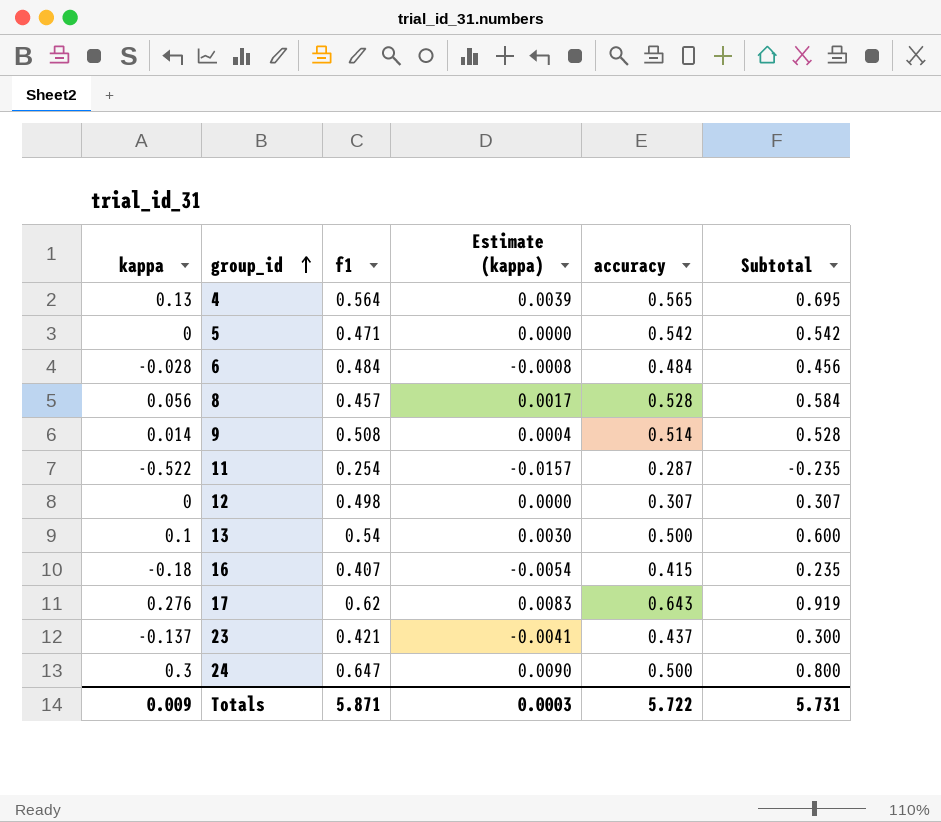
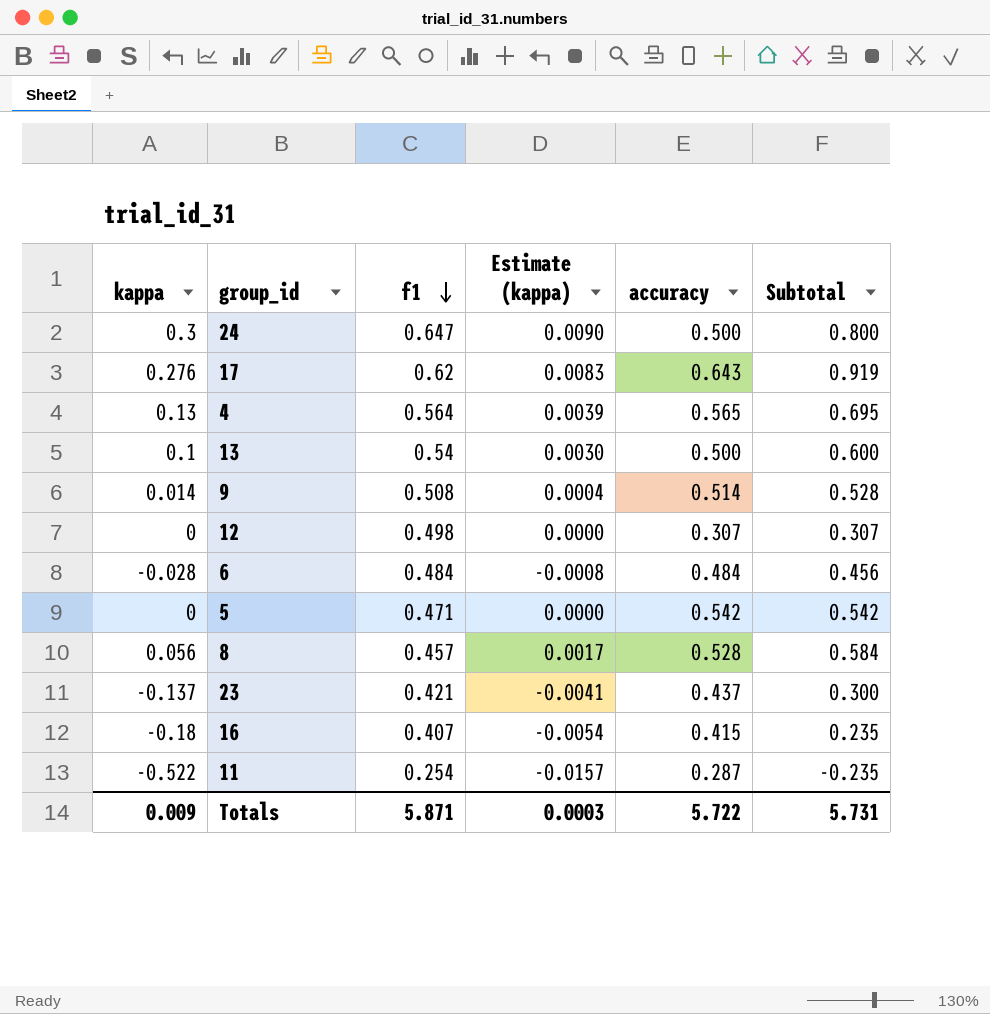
row order: group_id ascending -> f1 descending

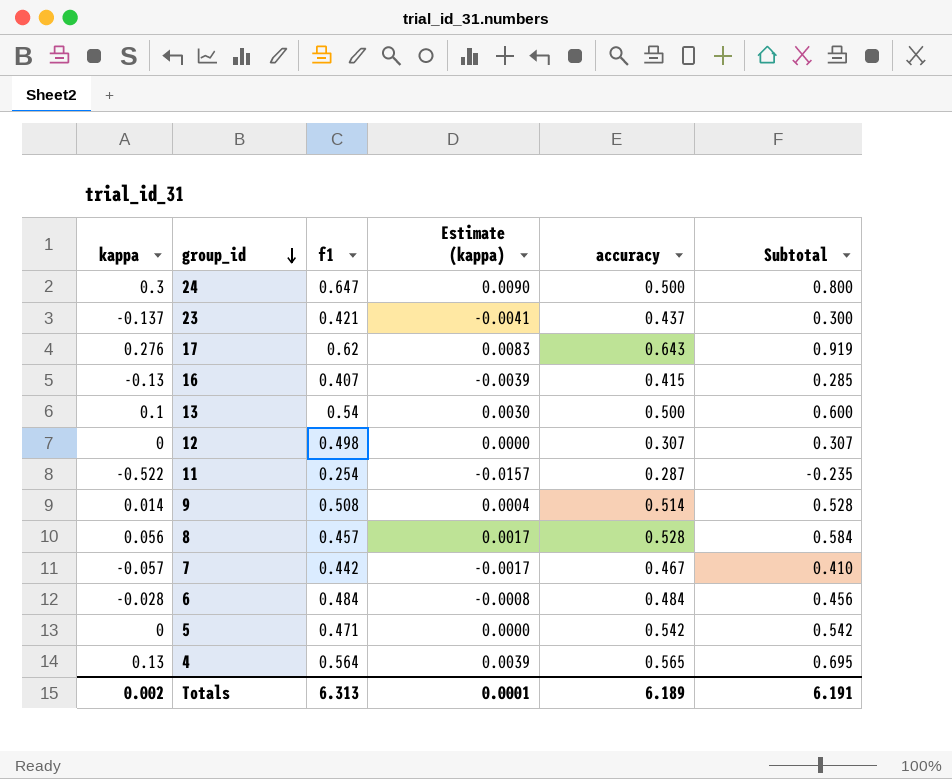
row order: f1 descending -> group_id descending
16 | kappa: -0.18 -> -0.13
16 | Estimate (kappa): -0.0054 -> -0.0039
16 | Subtotal: 0.235 -> 0.285
row 7: none -> -0.057 | 0.442 | -0.0017 | 0.467 | 0.410
Totals | kappa: 0.009 -> 0.002
Totals | f1: 5.871 -> 6.313
Totals | Estimate (kappa): 0.0003 -> 0.0001
Totals | accuracy: 5.722 -> 6.189
Totals | Subtotal: 5.731 -> 6.191

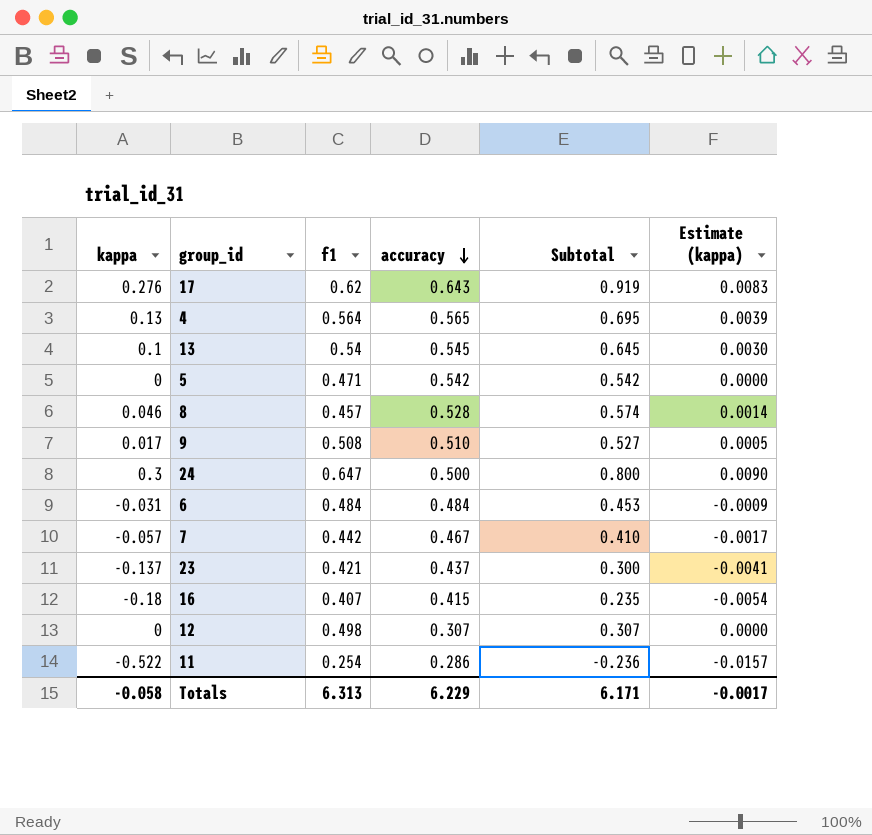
row order: group_id descending -> accuracy descending
column Estimate (kappa) | position: 4 -> 6
13 | accuracy: 0.500 -> 0.545
13 | Subtotal: 0.600 -> 0.645
8 | kappa: 0.056 -> 0.046
8 | Subtotal: 0.584 -> 0.574
8 | Estimate (kappa): 0.0017 -> 0.0014
9 | kappa: 0.014 -> 0.017
9 | accuracy: 0.514 -> 0.510
9 | Subtotal: 0.528 -> 0.527
9 | Estimate (kappa): 0.0004 -> 0.0005
6 | kappa: -0.028 -> -0.031
6 | Subtotal: 0.456 -> 0.453
6 | Estimate (kappa): -0.0008 -> -0.0009
16 | kappa: -0.13 -> -0.18
16 | Subtotal: 0.285 -> 0.235
16 | Estimate (kappa): -0.0039 -> -0.0054
11 | accuracy: 0.287 -> 0.286
11 | Subtotal: -0.235 -> -0.236
Totals | kappa: 0.002 -> -0.058
Totals | accuracy: 6.189 -> 6.229
Totals | Subtotal: 6.191 -> 6.171
Totals | Estimate (kappa): 0.0001 -> -0.0017

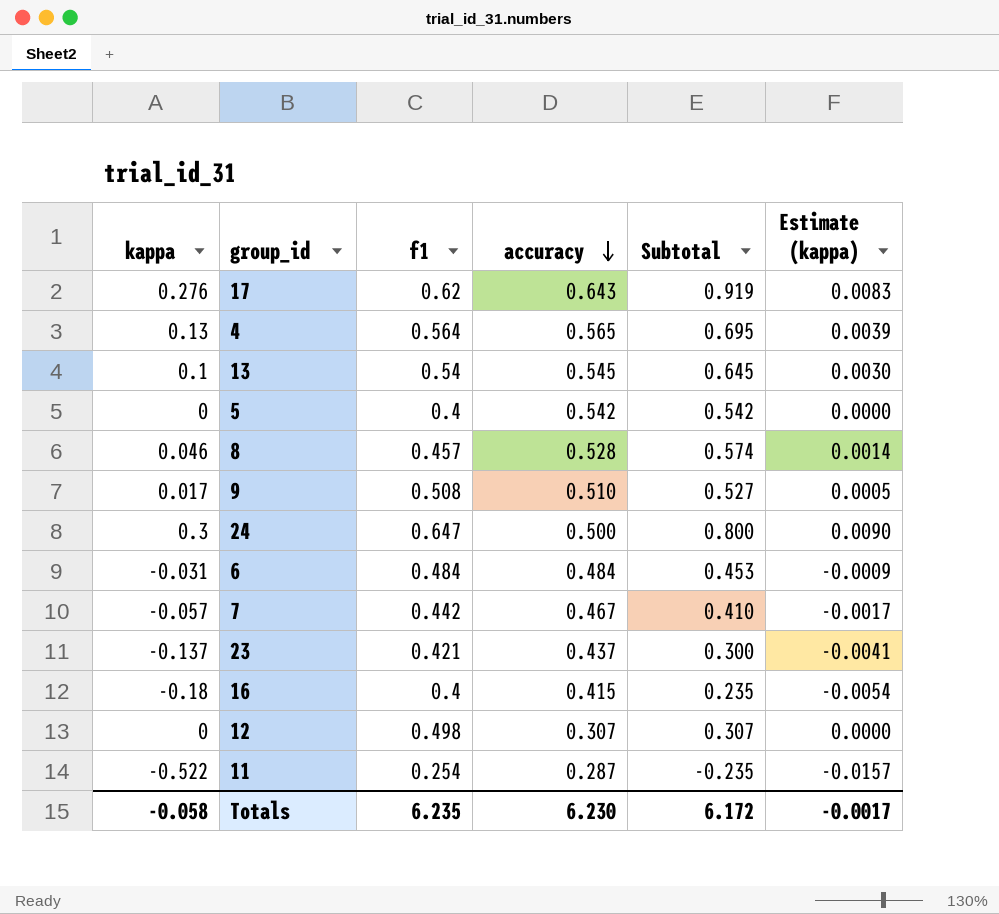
5 | f1: 0.471 -> 0.4
16 | f1: 0.407 -> 0.4
11 | accuracy: 0.286 -> 0.287
11 | Subtotal: -0.236 -> -0.235
Totals | f1: 6.313 -> 6.235
Totals | accuracy: 6.229 -> 6.230
Totals | Subtotal: 6.171 -> 6.172

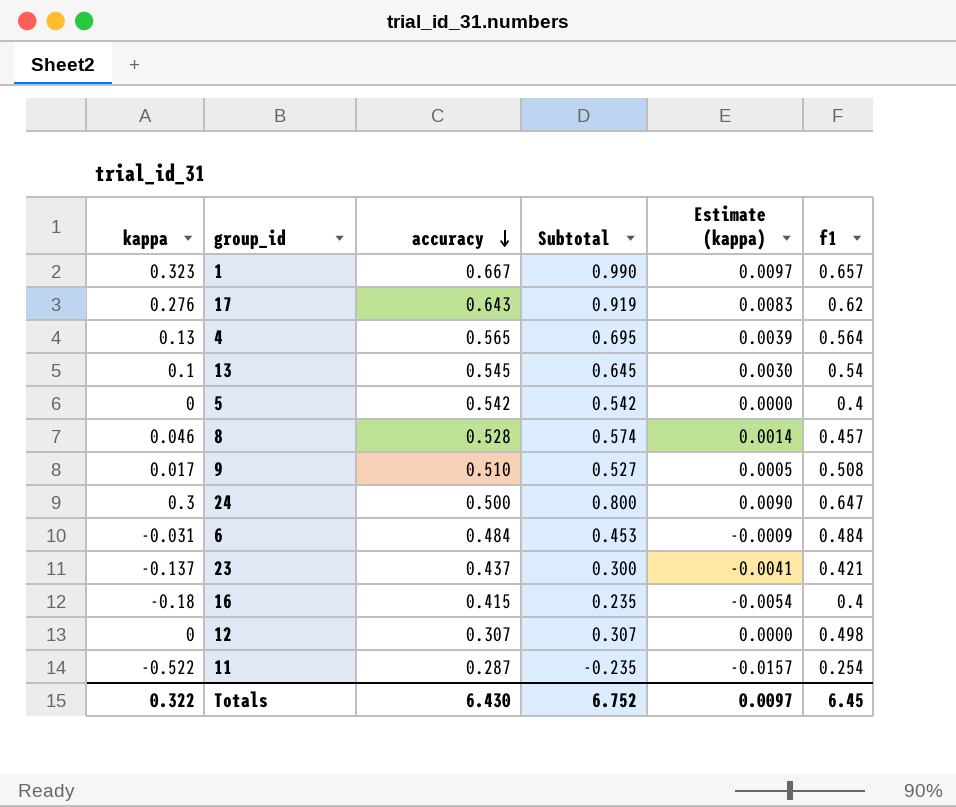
column f1 | position: 3 -> 6
row 7: -0.057 | 0.442 | 0.467 | 0.410 | -0.0017 -> none
row 1: none -> 0.323 | 0.667 | 0.990 | 0.0097 | 0.657
Totals | kappa: -0.058 -> 0.322
Totals | accuracy: 6.230 -> 6.430
Totals | Subtotal: 6.172 -> 6.752
Totals | Estimate (kappa): -0.0017 -> 0.0097
Totals | f1: 6.235 -> 6.45

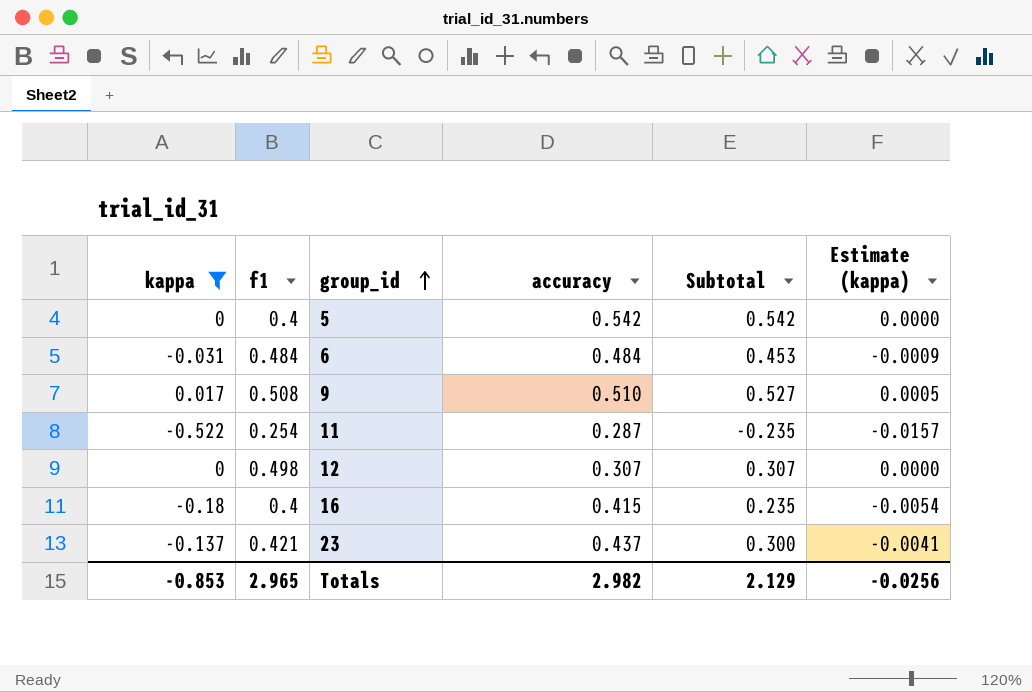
filter: none -> kappa <= 0.017
row order: accuracy descending -> group_id ascending
column f1 | position: 6 -> 2
Totals | kappa: 0.322 -> -0.853
Totals | f1: 6.45 -> 2.965
Totals | accuracy: 6.430 -> 2.982
Totals | Subtotal: 6.752 -> 2.129
Totals | Estimate (kappa): 0.0097 -> -0.0256

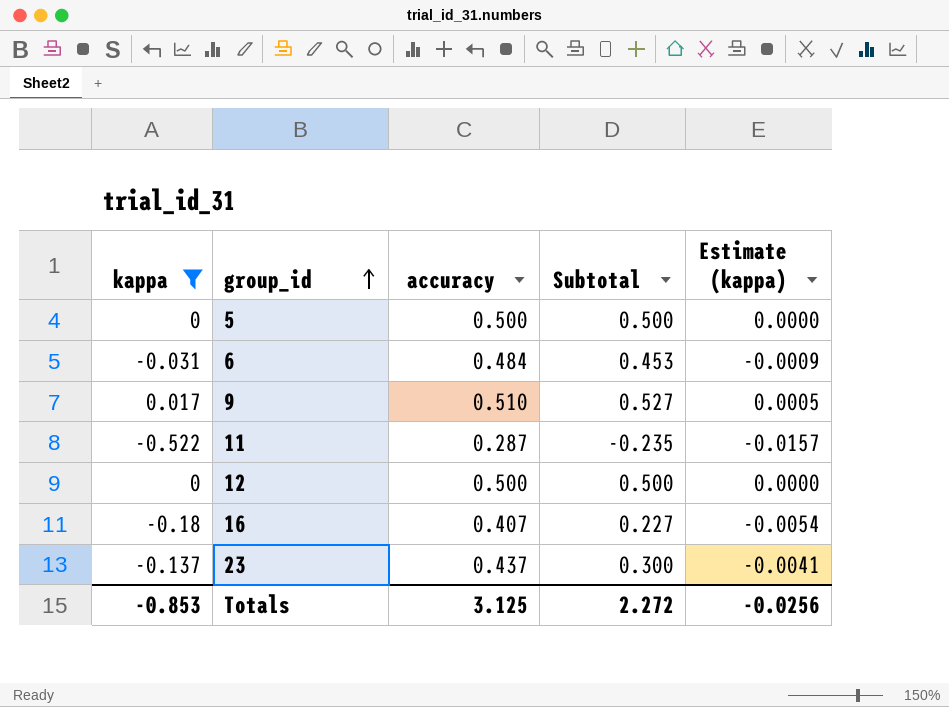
column f1 | position: 2 -> none
5 | accuracy: 0.542 -> 0.500
5 | Subtotal: 0.542 -> 0.500
12 | accuracy: 0.307 -> 0.500
12 | Subtotal: 0.307 -> 0.500
16 | accuracy: 0.415 -> 0.407
16 | Subtotal: 0.235 -> 0.227
Totals | accuracy: 2.982 -> 3.125
Totals | Subtotal: 2.129 -> 2.272

